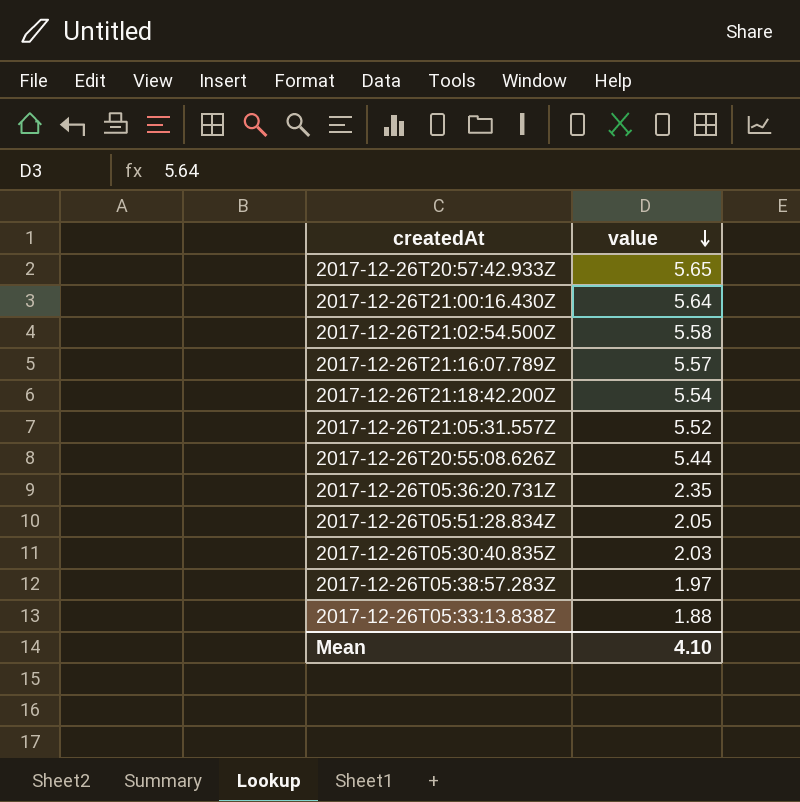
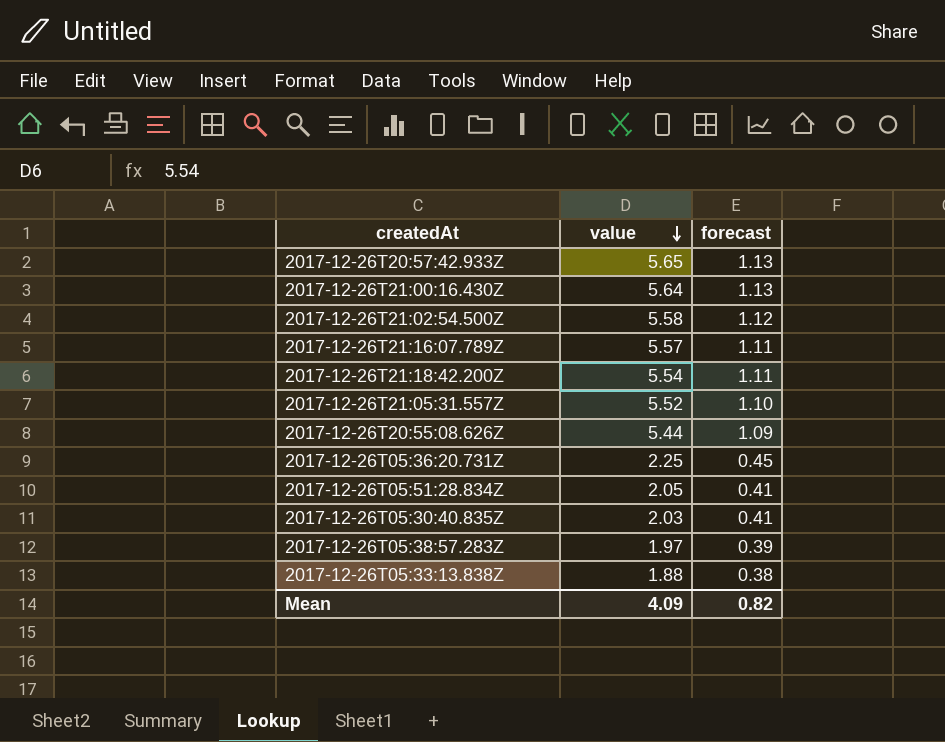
column forecast | formula: none -> [value] * 0.2
2017-12-26T05:36:20.731Z | value: 2.35 -> 2.25
Mean | value: 4.10 -> 4.09

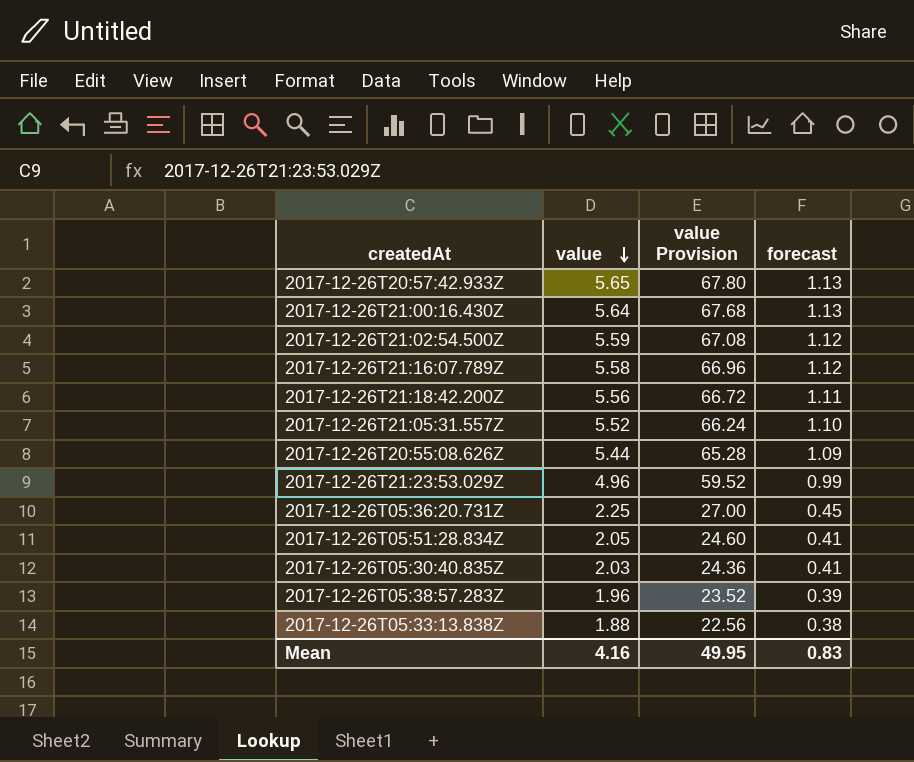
column value Provision | formula: none -> [value] * 12
2017-12-26T21:02:54.500Z | value: 5.58 -> 5.59
2017-12-26T21:16:07.789Z | value: 5.57 -> 5.58
2017-12-26T21:16:07.789Z | forecast: 1.11 -> 1.12
2017-12-26T21:18:42.200Z | value: 5.54 -> 5.56
row 2017-12-26T21:23:53.029Z: none -> 4.96 | 59.52 | 0.99
2017-12-26T05:38:57.283Z | value: 1.97 -> 1.96
Mean | value: 4.09 -> 4.16
Mean | forecast: 0.82 -> 0.83

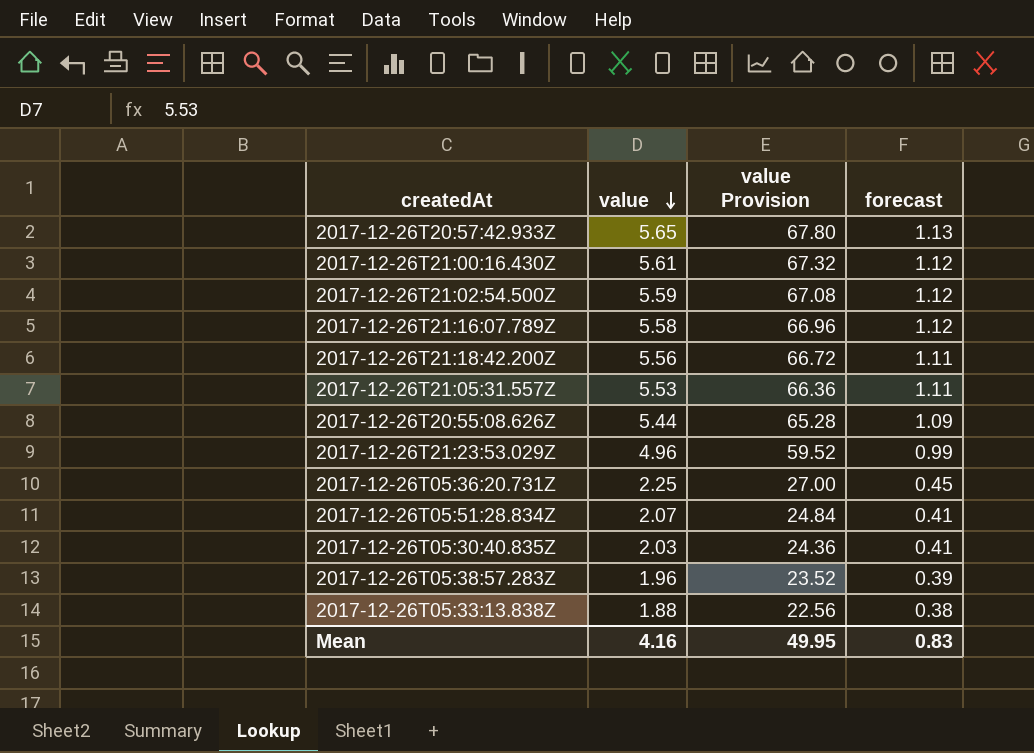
2017-12-26T21:00:16.430Z | value: 5.64 -> 5.61
2017-12-26T21:00:16.430Z | value Provision: 67.68 -> 67.32
2017-12-26T21:00:16.430Z | forecast: 1.13 -> 1.12
2017-12-26T21:05:31.557Z | value: 5.52 -> 5.53
2017-12-26T21:05:31.557Z | value Provision: 66.24 -> 66.36
2017-12-26T21:05:31.557Z | forecast: 1.10 -> 1.11
2017-12-26T05:51:28.834Z | value: 2.05 -> 2.07
2017-12-26T05:51:28.834Z | value Provision: 24.60 -> 24.84

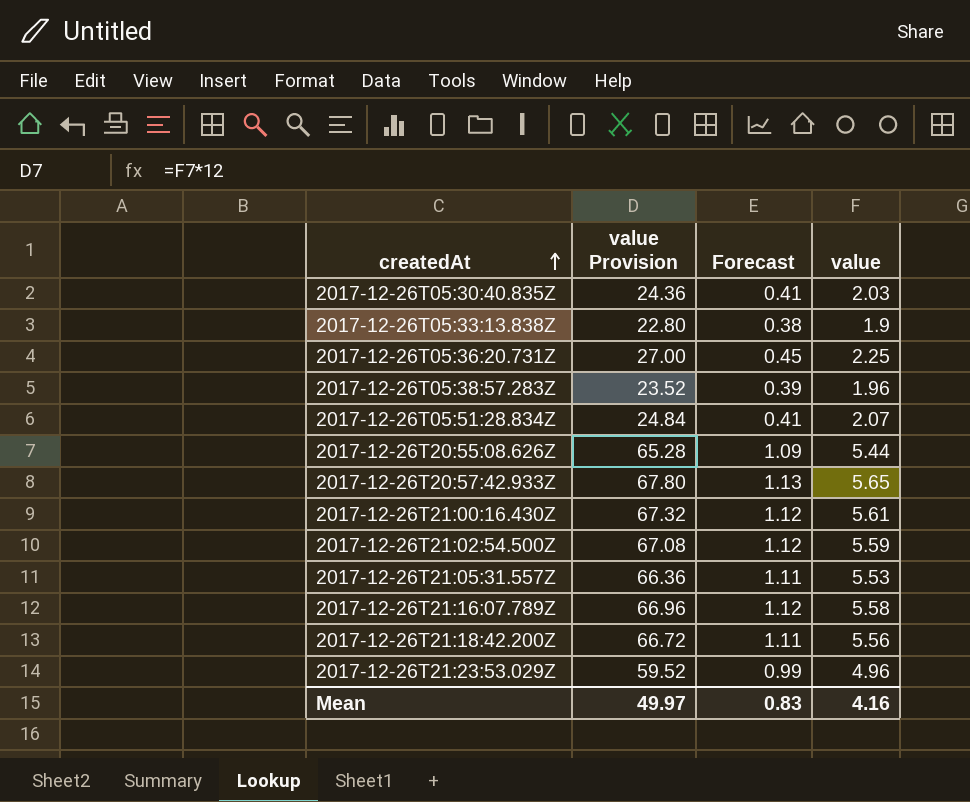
row order: value descending -> createdAt ascending
column name: forecast -> Forecast
column value | position: 2 -> 4
2017-12-26T05:33:13.838Z | value Provision: 22.56 -> 22.80
2017-12-26T05:33:13.838Z | value: 1.88 -> 1.9
Mean | value Provision: 49.95 -> 49.97

